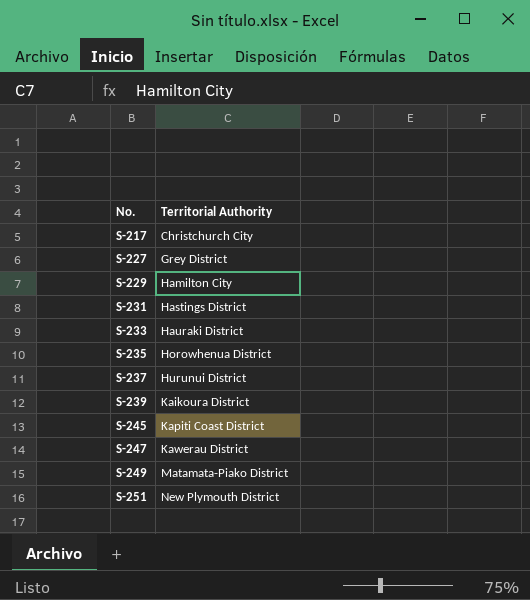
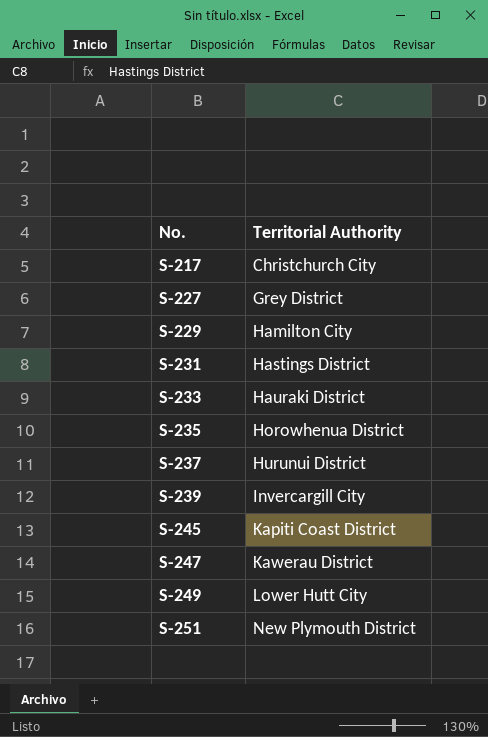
S-239 | Territorial Authority: Kaikoura District -> Invercargill City
S-249 | Territorial Authority: Matamata-Piako District -> Lower Hutt City

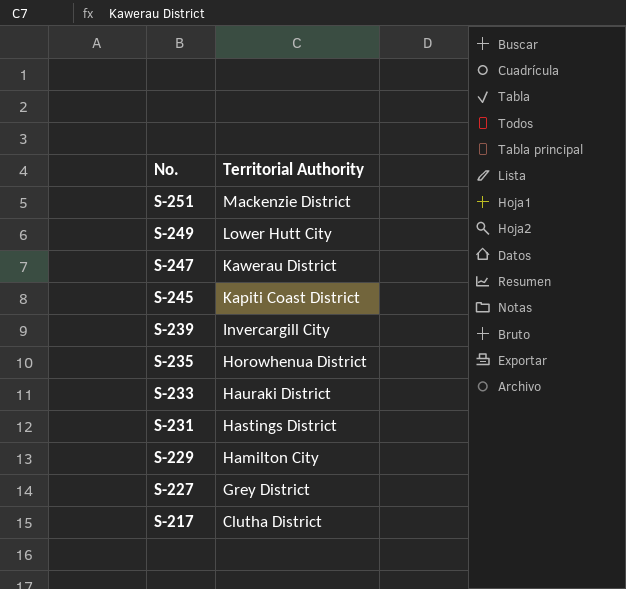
row order: No. ascending -> No. descending
row S-237: Hurunui District -> none
S-251 | Territorial Authority: New Plymouth District -> Mackenzie District
S-217 | Territorial Authority: Christchurch City -> Clutha District

